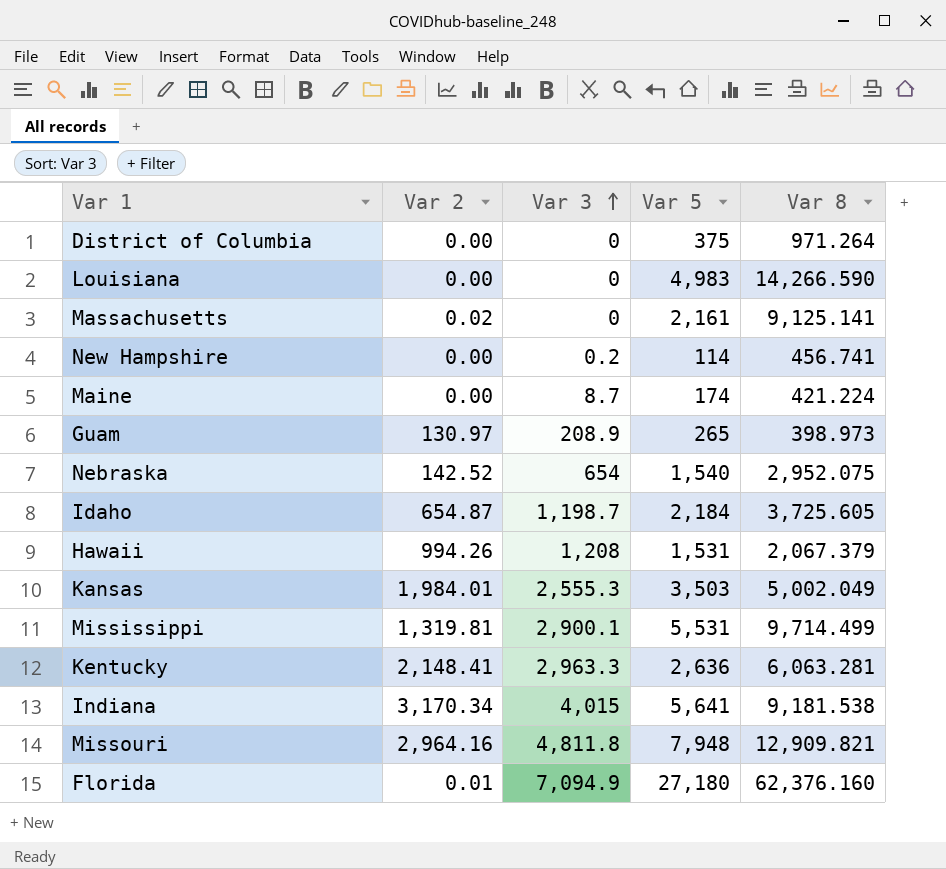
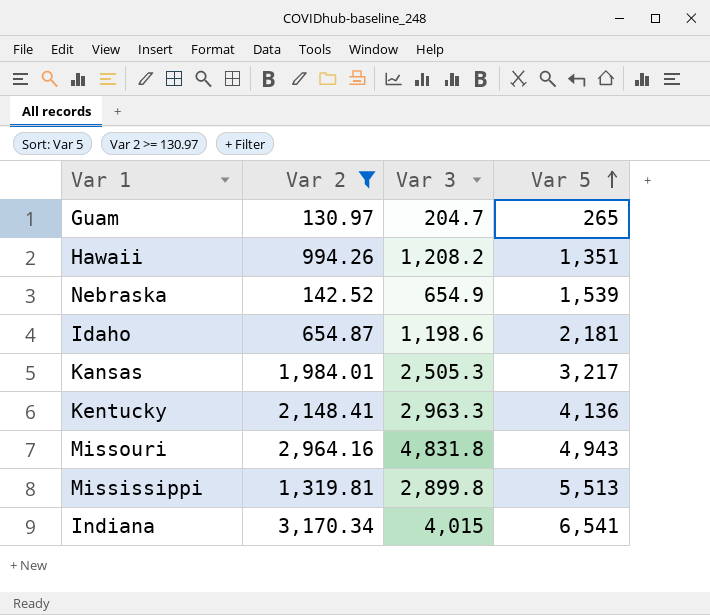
filter: none -> Var 2 >= 130.97
row order: Var 3 ascending -> Var 5 ascending
column Var 8 | position: 5 -> none
Guam | Var 3: 208.9 -> 204.7
Hawaii | Var 3: 1,208 -> 1,208.2
Hawaii | Var 5: 1,531 -> 1,351
Nebraska | Var 3: 654 -> 654.9
Nebraska | Var 5: 1,540 -> 1,539
Idaho | Var 3: 1,198.7 -> 1,198.6
Idaho | Var 5: 2,184 -> 2,181
Kansas | Var 3: 2,555.3 -> 2,505.3
Kansas | Var 5: 3,503 -> 3,217
Kentucky | Var 5: 2,636 -> 4,136
Missouri | Var 3: 4,811.8 -> 4,831.8
Missouri | Var 5: 7,948 -> 4,943
Mississippi | Var 3: 2,900.1 -> 2,899.8
Mississippi | Var 5: 5,531 -> 5,513
Indiana | Var 5: 5,641 -> 6,541

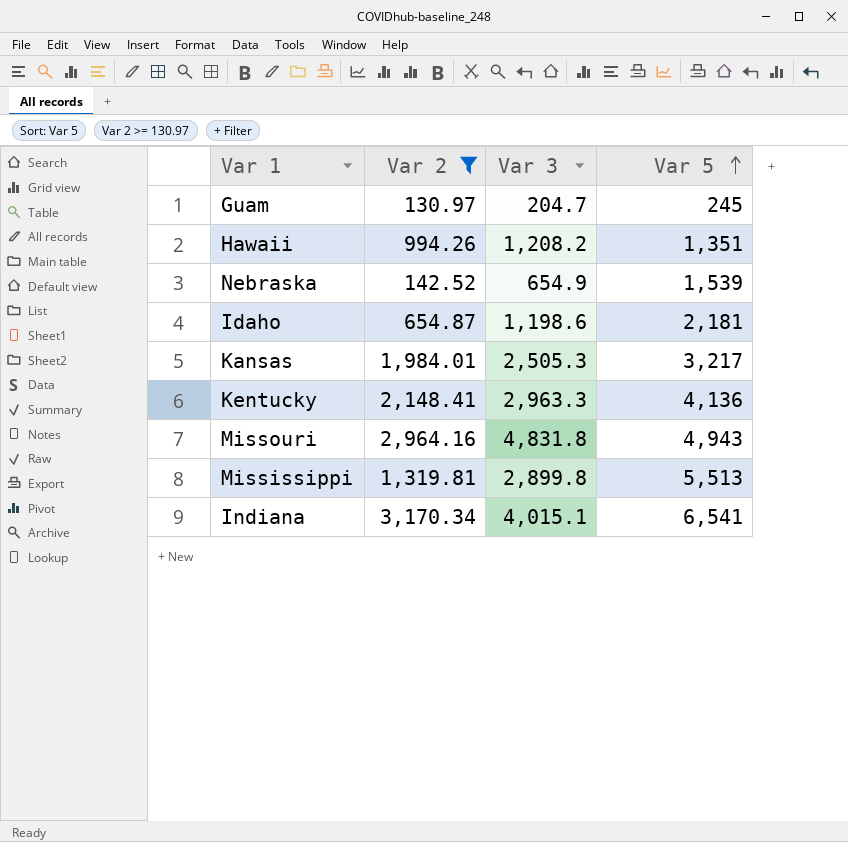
Guam | Var 5: 265 -> 245
Indiana | Var 3: 4,015 -> 4,015.1

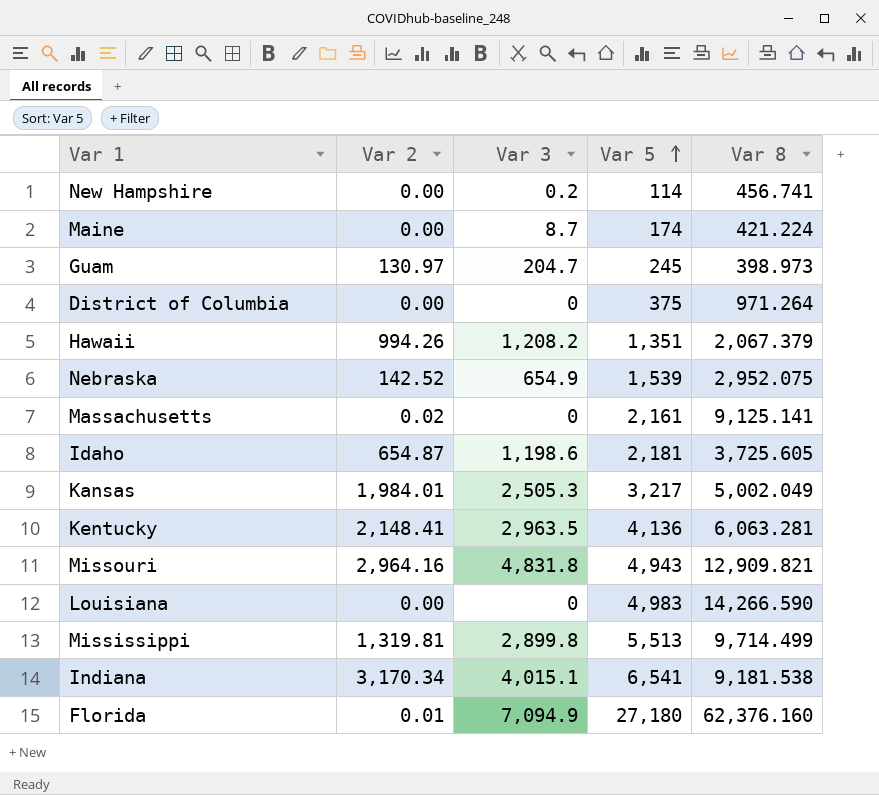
filter: Var 2 >= 130.97 -> none
column Var 8 | position: none -> 5
Kentucky | Var 3: 2,963.3 -> 2,963.5

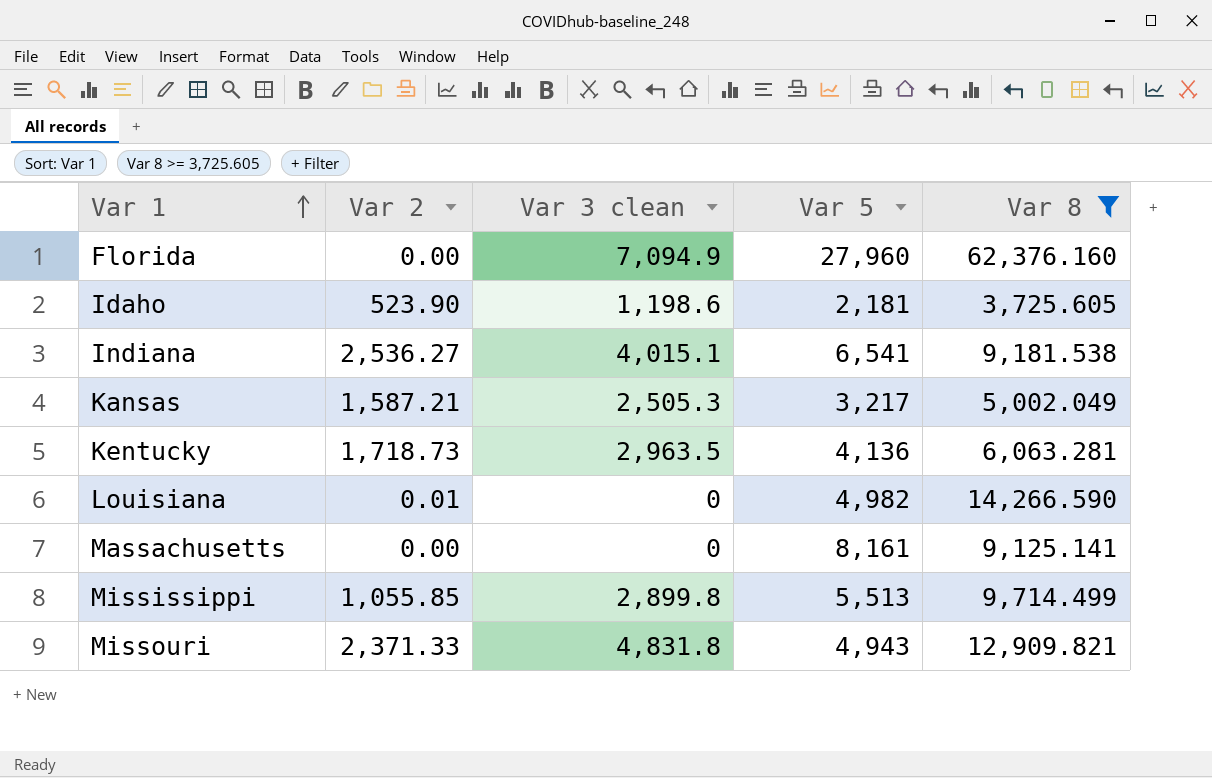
filter: none -> Var 8 >= 3,725.605
row order: Var 5 ascending -> Var 1 ascending
column name: Var 3 -> Var 3 clean
Florida | Var 2: 0.01 -> 0.00
Florida | Var 5: 27,180 -> 27,960
Idaho | Var 2: 654.87 -> 523.90
Indiana | Var 2: 3,170.34 -> 2,536.27
Kansas | Var 2: 1,984.01 -> 1,587.21
Kentucky | Var 2: 2,148.41 -> 1,718.73
Louisiana | Var 2: 0.00 -> 0.01
Louisiana | Var 5: 4,983 -> 4,982
Massachusetts | Var 2: 0.02 -> 0.00
Massachusetts | Var 5: 2,161 -> 8,161
Mississippi | Var 2: 1,319.81 -> 1,055.85
Missouri | Var 2: 2,964.16 -> 2,371.33

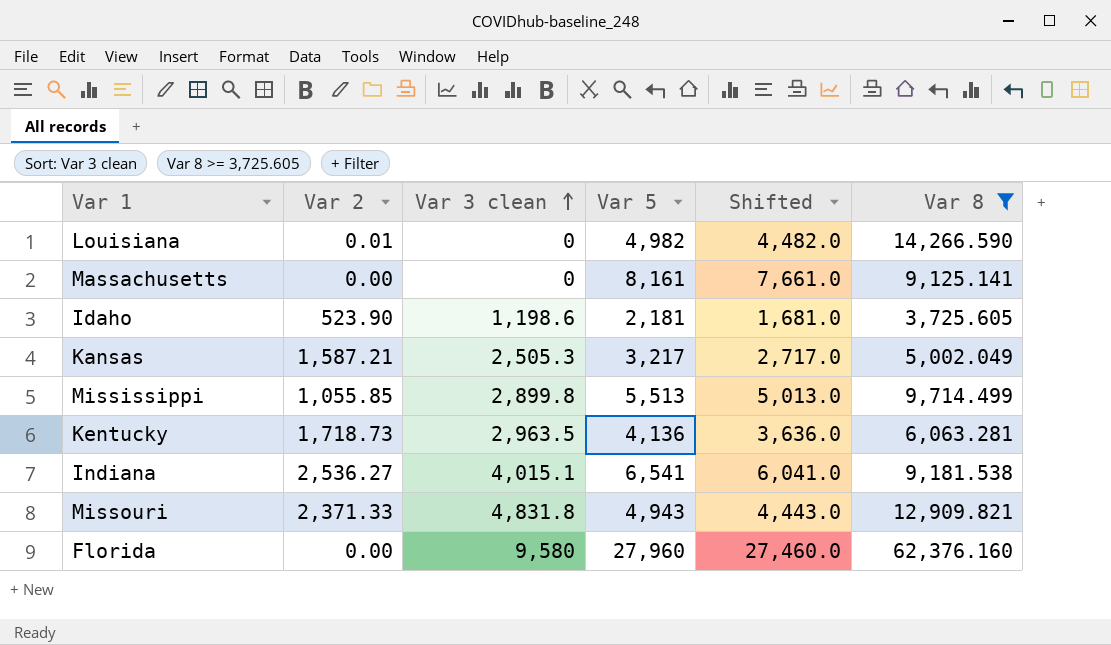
row order: Var 1 ascending -> Var 3 clean ascending
column Shifted | formula: none -> [Var 5] - 500
Florida | Var 3 clean: 7,094.9 -> 9,580

